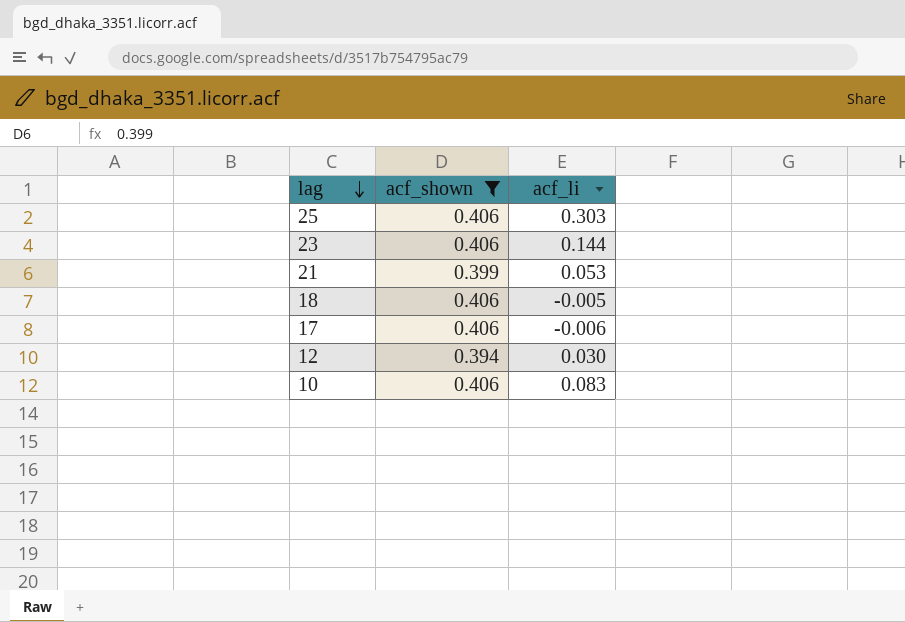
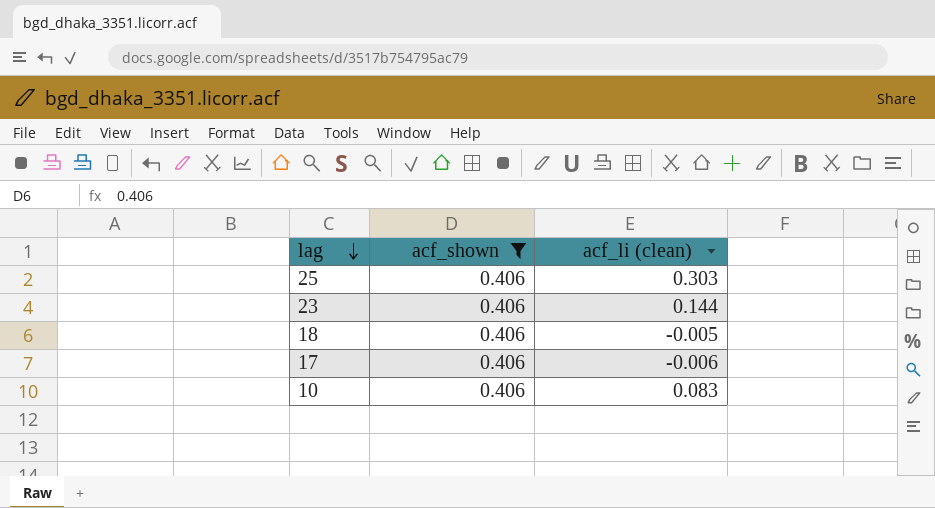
column name: acf_li -> acf_li (clean)
row 21: 0.399 | 0.053 -> none
row 12: 0.394 | 0.030 -> none

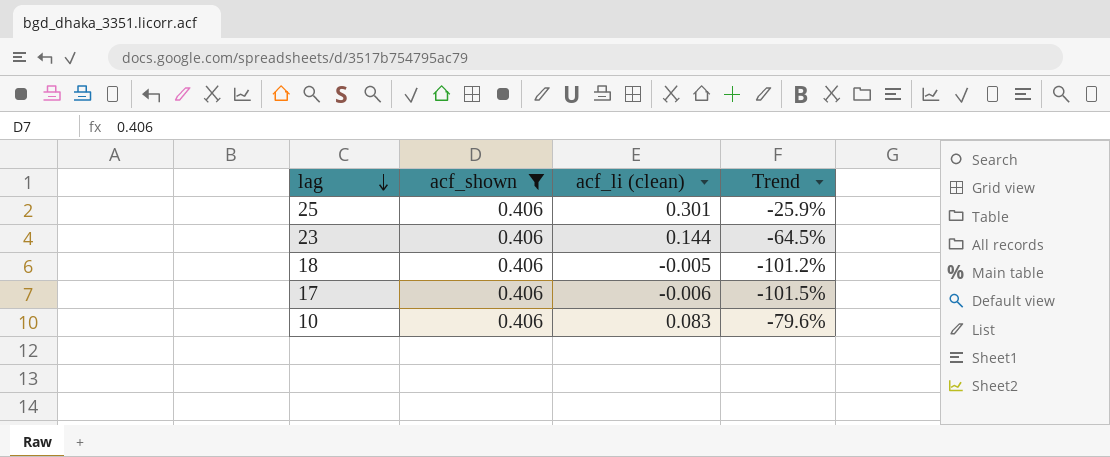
column Trend | formula: none -> ([acf_li (clean)] - [acf_shown]) / [acf_shown]
25 | acf_li (clean): 0.303 -> 0.301

